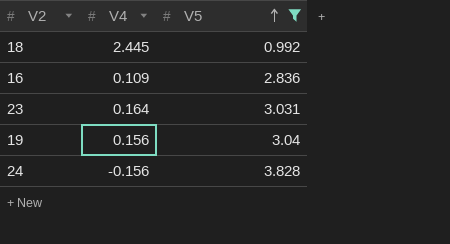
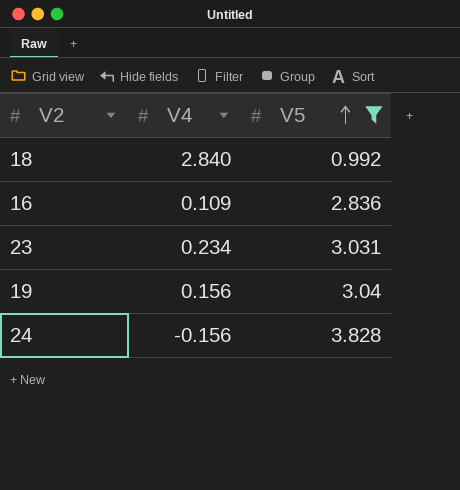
18 | V4: 2.445 -> 2.840
23 | V4: 0.164 -> 0.234

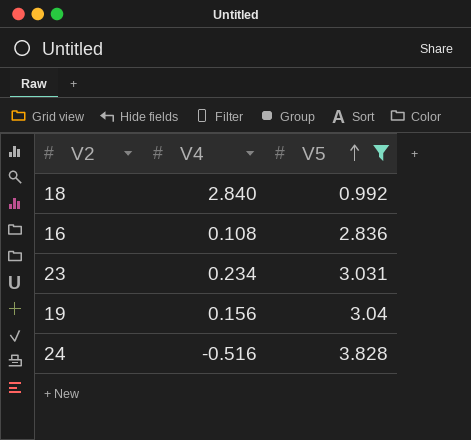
16 | V4: 0.109 -> 0.108
24 | V4: -0.156 -> -0.516

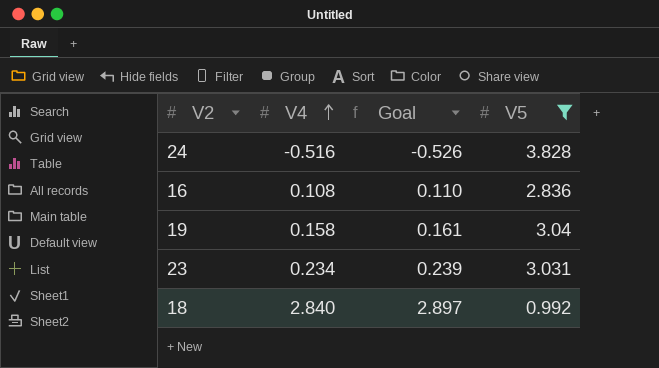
row order: V5 ascending -> V4 ascending
column Goal | formula: none -> [V4] * 1.02
19 | V4: 0.156 -> 0.158

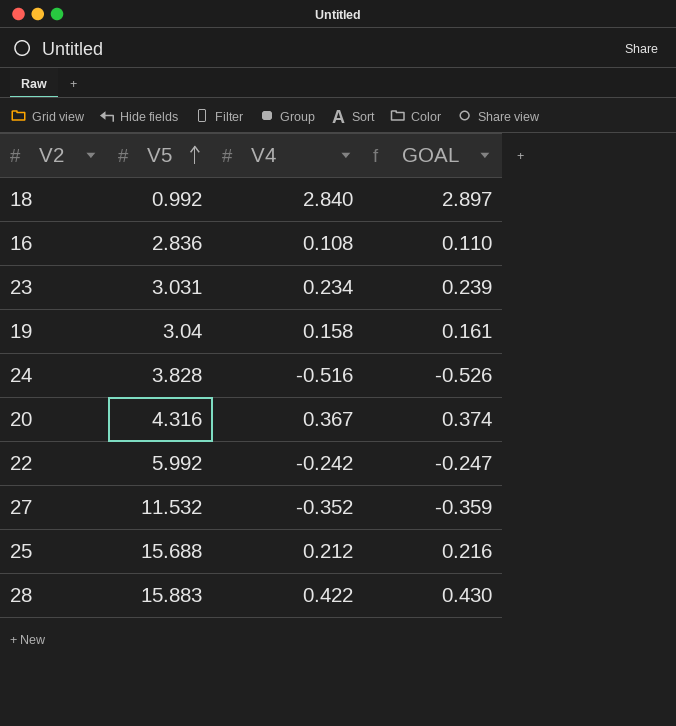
filter: V5 <= 3.828 -> none
row order: V4 ascending -> V5 ascending
column V5 | position: 4 -> 2
column name: Goal -> GOAL

